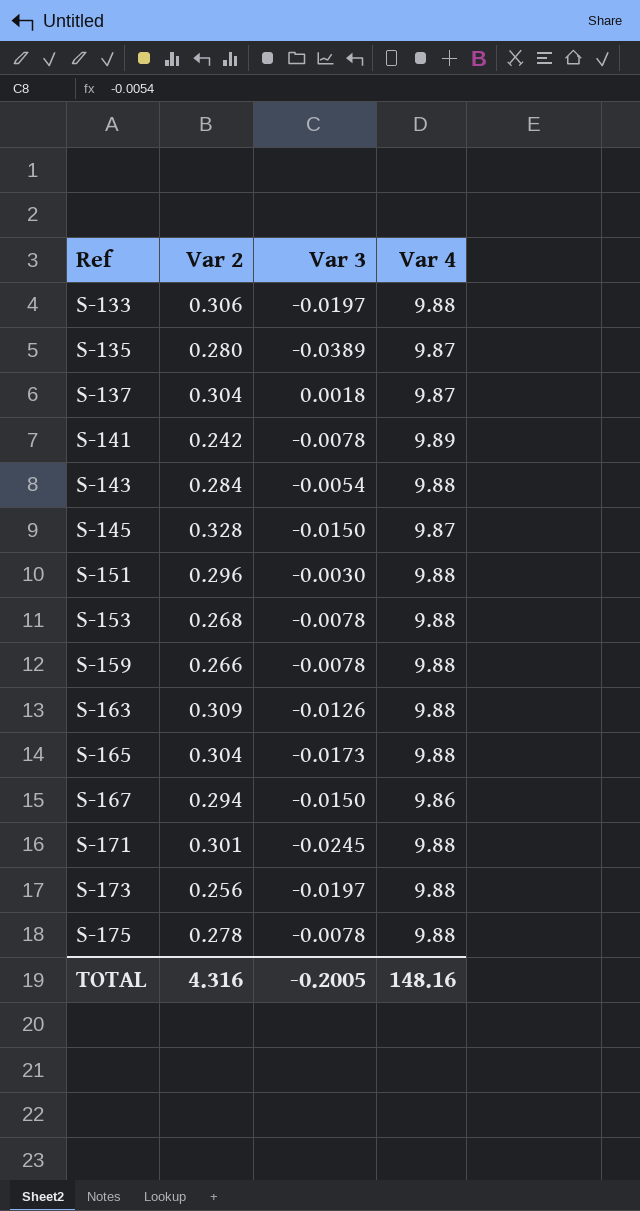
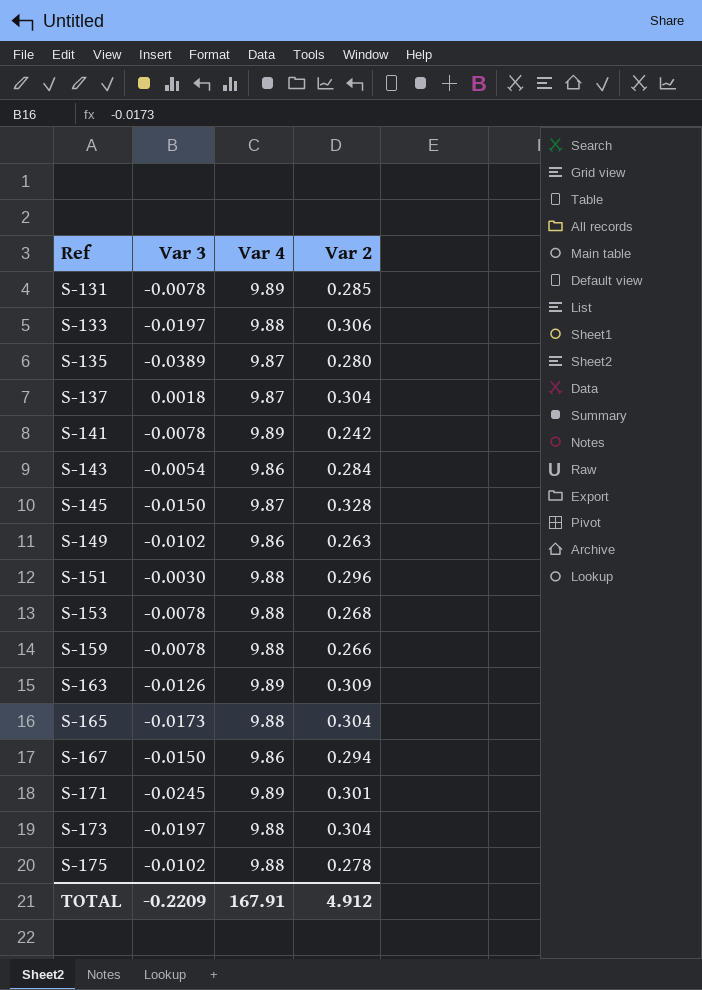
column Var 2 | position: 2 -> 4
row S-131: none -> -0.0078 | 9.89 | 0.285
S-143 | Var 4: 9.88 -> 9.86
row S-149: none -> -0.0102 | 9.86 | 0.263
S-163 | Var 4: 9.88 -> 9.89
S-171 | Var 4: 9.88 -> 9.89
S-173 | Var 2: 0.256 -> 0.304
S-175 | Var 3: -0.0078 -> -0.0102
TOTAL | Var 3: -0.2005 -> -0.2209
TOTAL | Var 4: 148.16 -> 167.91
TOTAL | Var 2: 4.316 -> 4.912

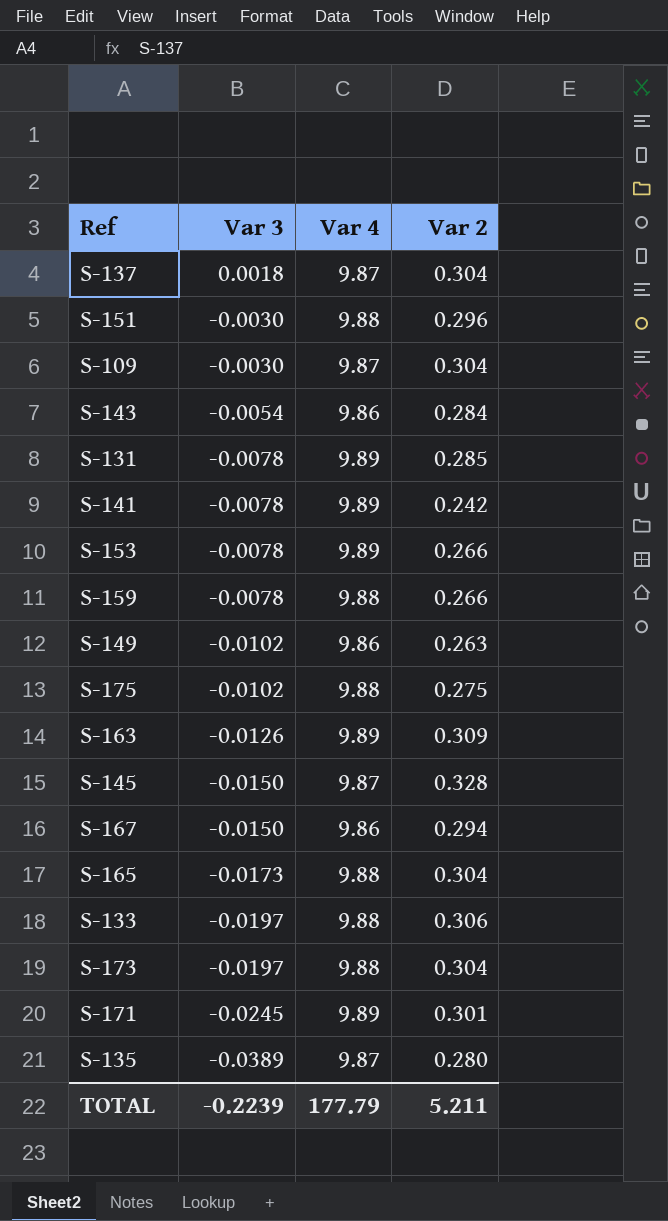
row order: Ref ascending -> Var 3 descending
row S-109: none -> -0.0030 | 9.87 | 0.304
S-153 | Var 4: 9.88 -> 9.89
S-153 | Var 2: 0.268 -> 0.266
S-175 | Var 2: 0.278 -> 0.275
TOTAL | Var 3: -0.2209 -> -0.2239
TOTAL | Var 4: 167.91 -> 177.79
TOTAL | Var 2: 4.912 -> 5.211

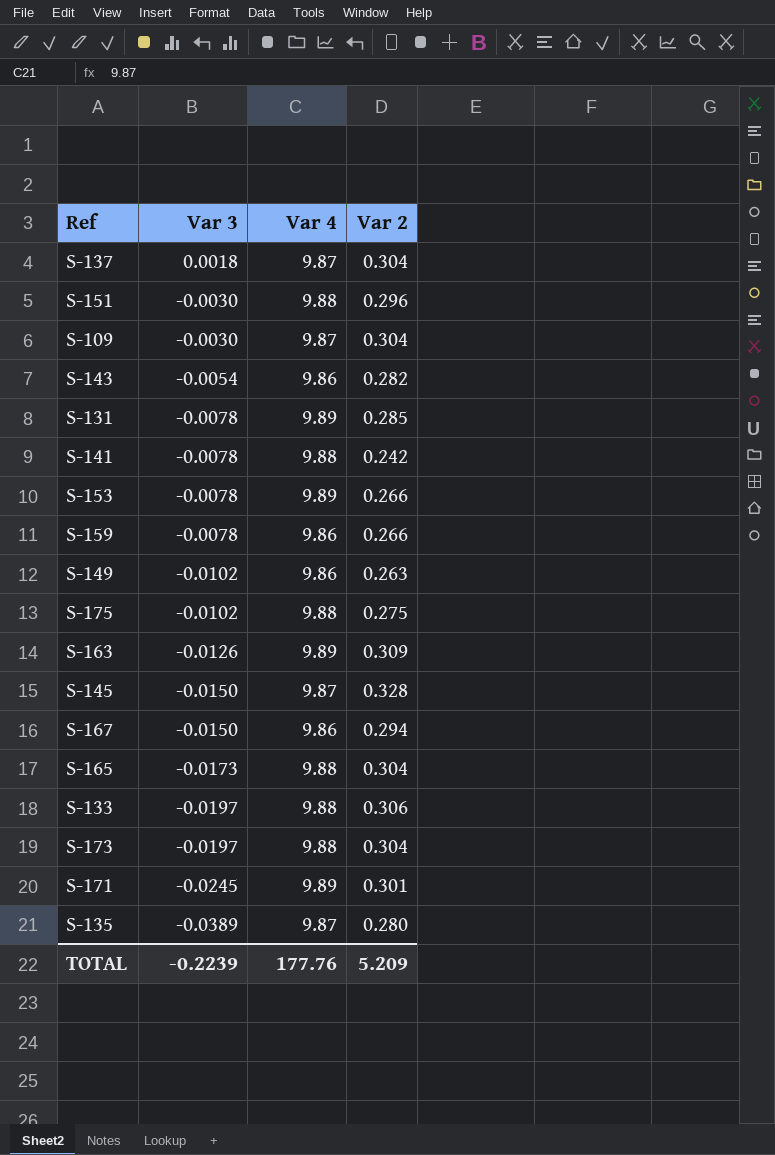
S-143 | Var 2: 0.284 -> 0.282
S-141 | Var 4: 9.89 -> 9.88
S-159 | Var 4: 9.88 -> 9.86
TOTAL | Var 4: 177.79 -> 177.76
TOTAL | Var 2: 5.211 -> 5.209

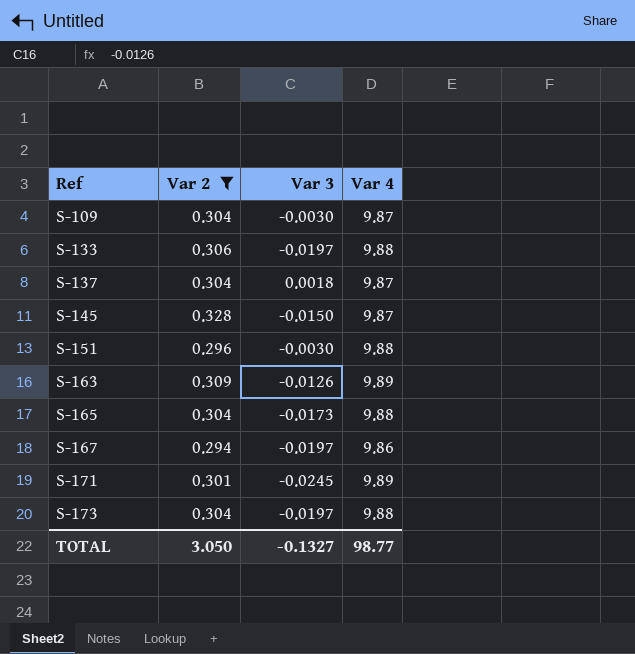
filter: none -> Var 2 >= 0.294
row order: Var 3 descending -> Ref ascending
column Var 2 | position: 4 -> 2
S-167 | Var 3: -0.0150 -> -0.0197
TOTAL | Var 2: 5.209 -> 3.050
TOTAL | Var 3: -0.2239 -> -0.1327
TOTAL | Var 4: 177.76 -> 98.77

